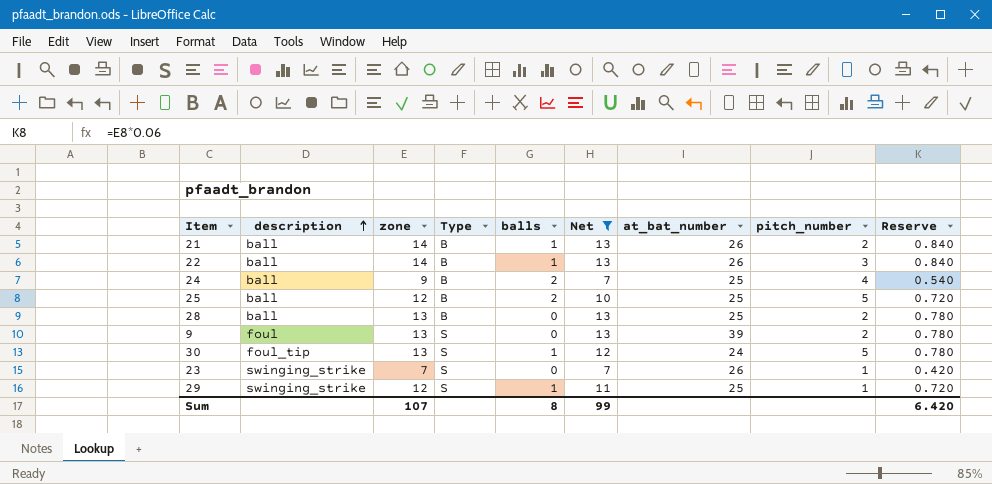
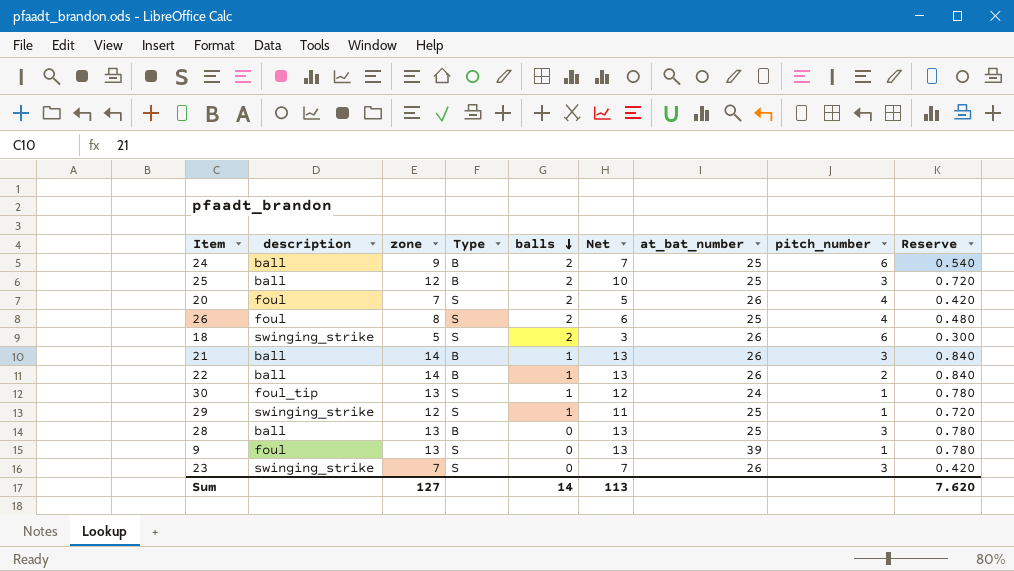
filter: Net >= 7 -> none
row order: description ascending -> balls descending
24 | pitch_number: 4 -> 6
25 | pitch_number: 5 -> 3
21 | pitch_number: 2 -> 3
22 | pitch_number: 3 -> 2
30 | pitch_number: 5 -> 1
28 | pitch_number: 2 -> 3
9 | pitch_number: 2 -> 1
23 | pitch_number: 1 -> 3
Sum | zone: 107 -> 127
Sum | balls: 8 -> 14
Sum | Net: 99 -> 113
Sum | Reserve: 6.420 -> 7.620

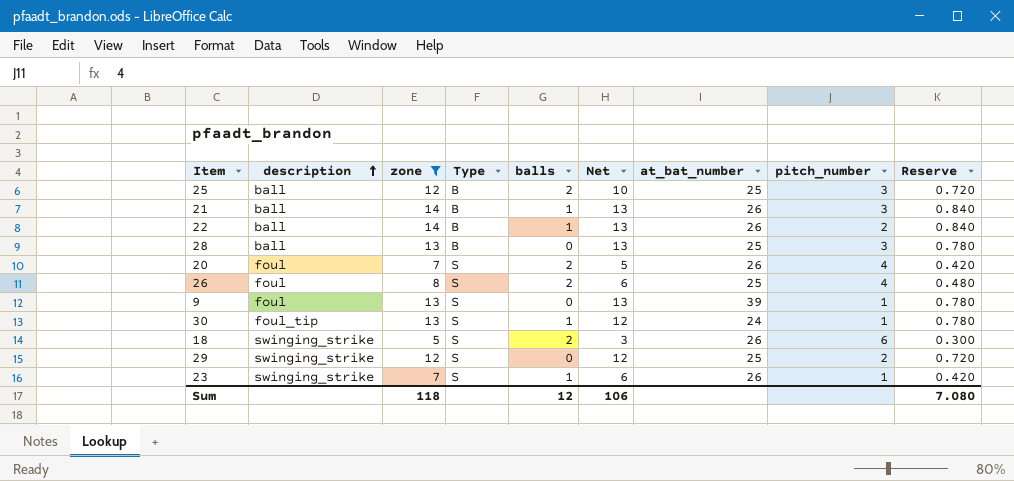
filter: none -> zone != 9
row order: balls descending -> description ascending
29 | balls: 1 -> 0
29 | Net: 11 -> 12
29 | pitch_number: 1 -> 2
23 | balls: 0 -> 1
23 | Net: 7 -> 6
23 | pitch_number: 3 -> 1
Sum | zone: 127 -> 118
Sum | balls: 14 -> 12
Sum | Net: 113 -> 106
Sum | Reserve: 7.620 -> 7.080

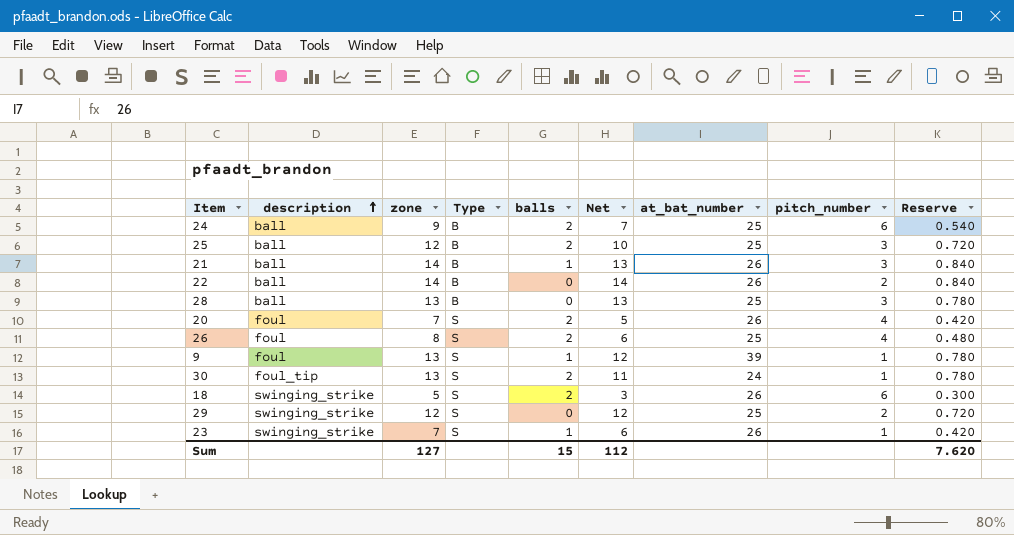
filter: zone != 9 -> none
22 | balls: 1 -> 0
22 | Net: 13 -> 14
9 | balls: 0 -> 1
9 | Net: 13 -> 12
30 | balls: 1 -> 2
30 | Net: 12 -> 11
Sum | zone: 118 -> 127
Sum | balls: 12 -> 15
Sum | Net: 106 -> 112
Sum | Reserve: 7.080 -> 7.620

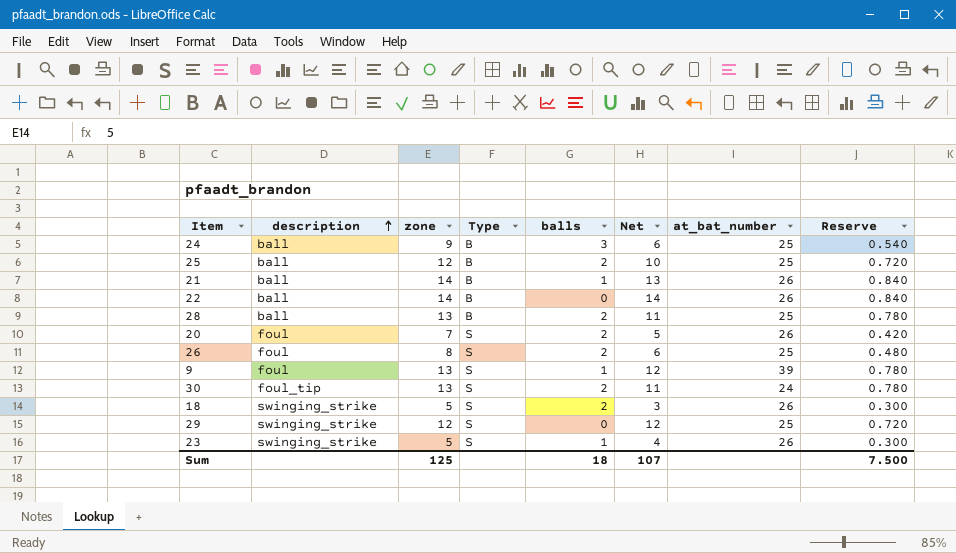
column pitch_number | position: 8 -> none
24 | balls: 2 -> 3
24 | Net: 7 -> 6
28 | balls: 0 -> 2
28 | Net: 13 -> 11
23 | zone: 7 -> 5
23 | Net: 6 -> 4
23 | Reserve: 0.420 -> 0.300
Sum | zone: 127 -> 125
Sum | balls: 15 -> 18
Sum | Net: 112 -> 107
Sum | Reserve: 7.620 -> 7.500

